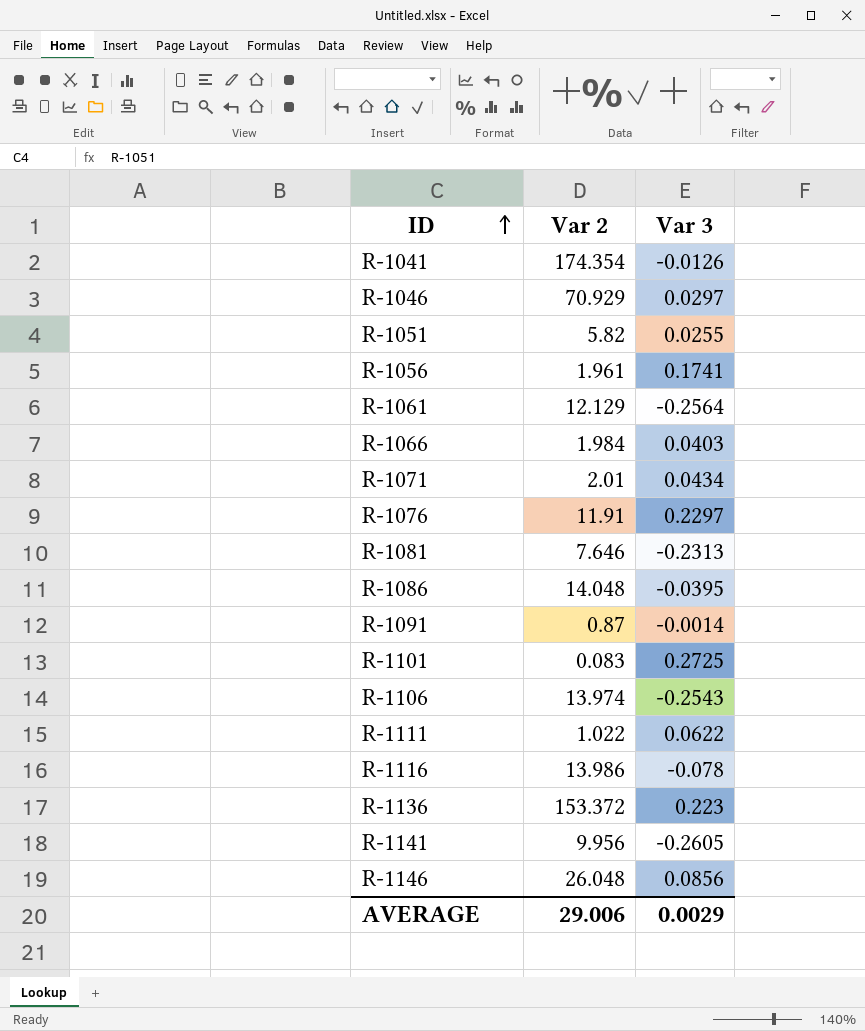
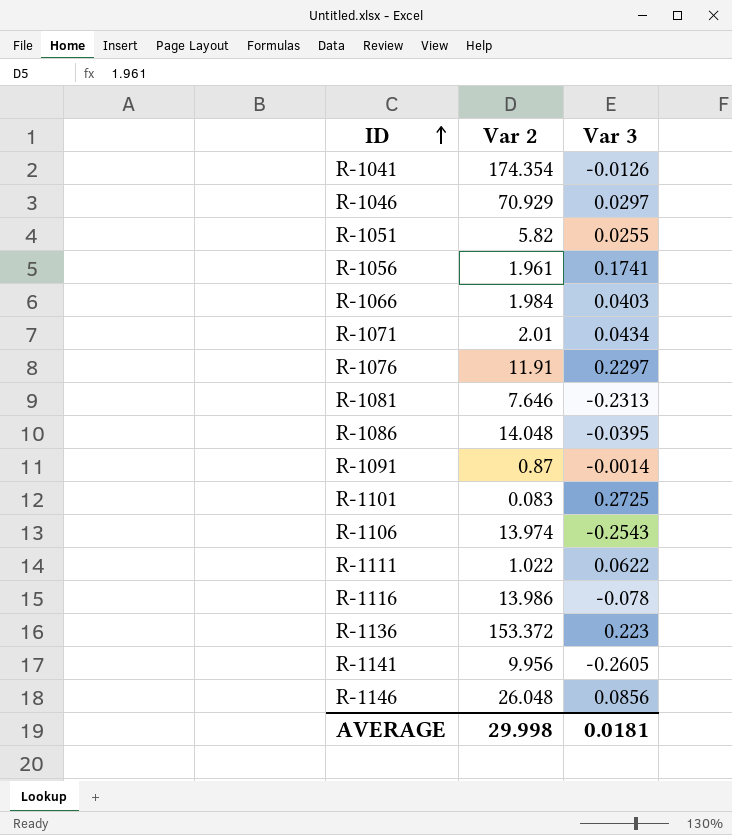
row R-1061: 12.129 | -0.2564 -> none
AVERAGE | Var 2: 29.006 -> 29.998
AVERAGE | Var 3: 0.0029 -> 0.0181

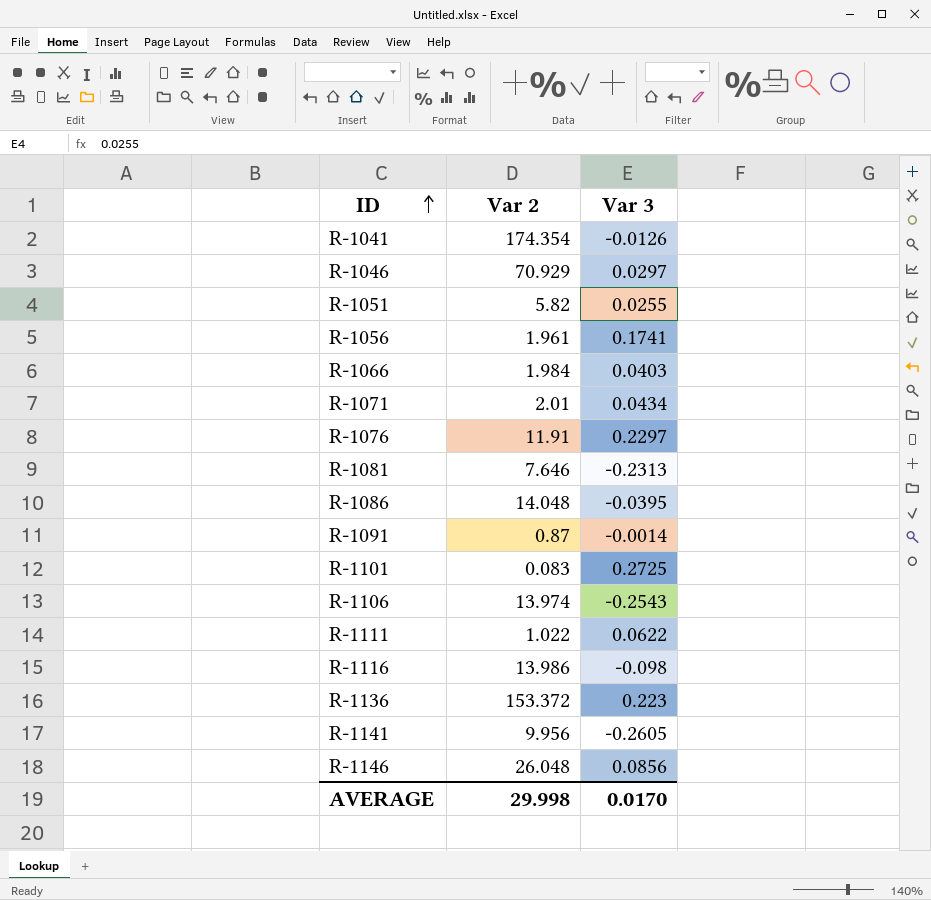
R-1116 | Var 3: -0.078 -> -0.098
AVERAGE | Var 3: 0.0181 -> 0.0170

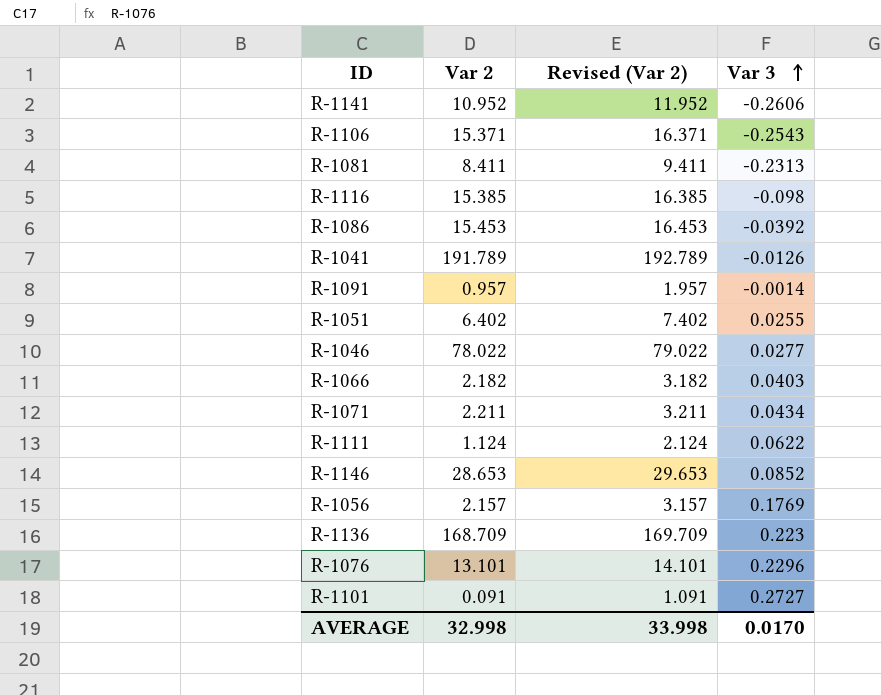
row order: ID ascending -> Var 3 ascending
column Revised (Var 2) | formula: none -> [Var 2] + 1
R-1141 | Var 2: 9.956 -> 10.952
R-1141 | Var 3: -0.2605 -> -0.2606
R-1106 | Var 2: 13.974 -> 15.371
R-1081 | Var 2: 7.646 -> 8.411
R-1116 | Var 2: 13.986 -> 15.385
R-1086 | Var 2: 14.048 -> 15.453
R-1086 | Var 3: -0.0395 -> -0.0392
R-1041 | Var 2: 174.354 -> 191.789
R-1091 | Var 2: 0.87 -> 0.957
R-1051 | Var 2: 5.82 -> 6.402
R-1046 | Var 2: 70.929 -> 78.022
R-1046 | Var 3: 0.0297 -> 0.0277
R-1066 | Var 2: 1.984 -> 2.182
R-1071 | Var 2: 2.01 -> 2.211
R-1111 | Var 2: 1.022 -> 1.124
R-1146 | Var 2: 26.048 -> 28.653
R-1146 | Var 3: 0.0856 -> 0.0852
R-1056 | Var 2: 1.961 -> 2.157
R-1056 | Var 3: 0.1741 -> 0.1769
R-1136 | Var 2: 153.372 -> 168.709
R-1076 | Var 2: 11.91 -> 13.101
R-1076 | Var 3: 0.2297 -> 0.2296
R-1101 | Var 2: 0.083 -> 0.091
R-1101 | Var 3: 0.2725 -> 0.2727
AVERAGE | Var 2: 29.998 -> 32.998

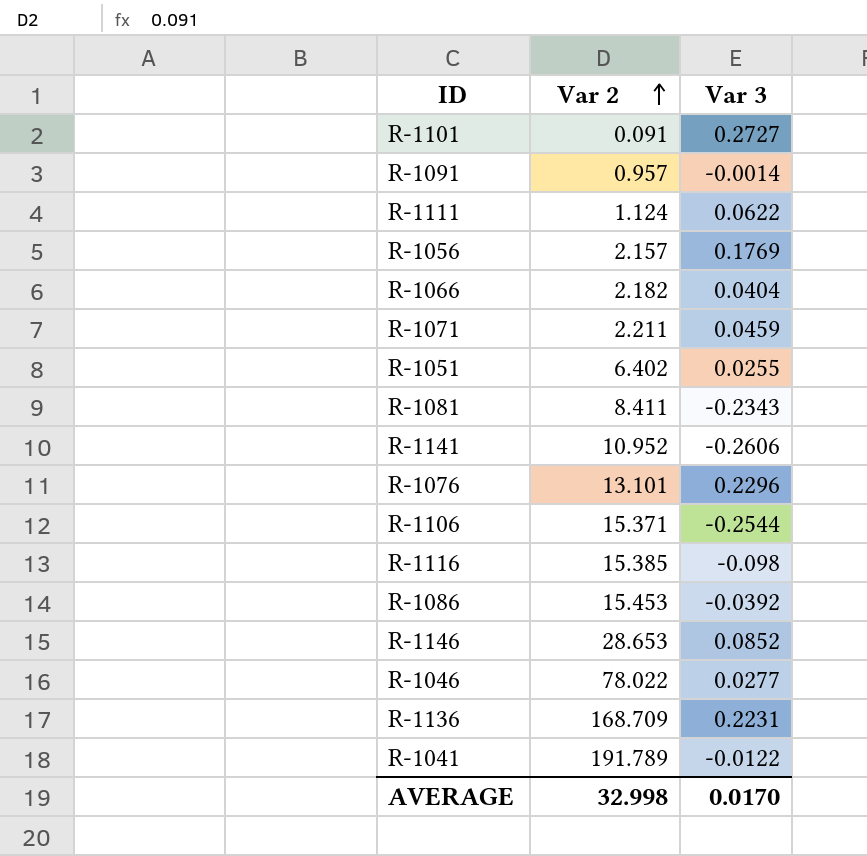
row order: Var 3 ascending -> Var 2 ascending
column Revised (Var 2) | formula: [Var 2] + 1 -> none
R-1066 | Var 3: 0.0403 -> 0.0404
R-1071 | Var 3: 0.0434 -> 0.0459
R-1081 | Var 3: -0.2313 -> -0.2343
R-1106 | Var 3: -0.2543 -> -0.2544
R-1136 | Var 3: 0.223 -> 0.2231
R-1041 | Var 3: -0.0126 -> -0.0122

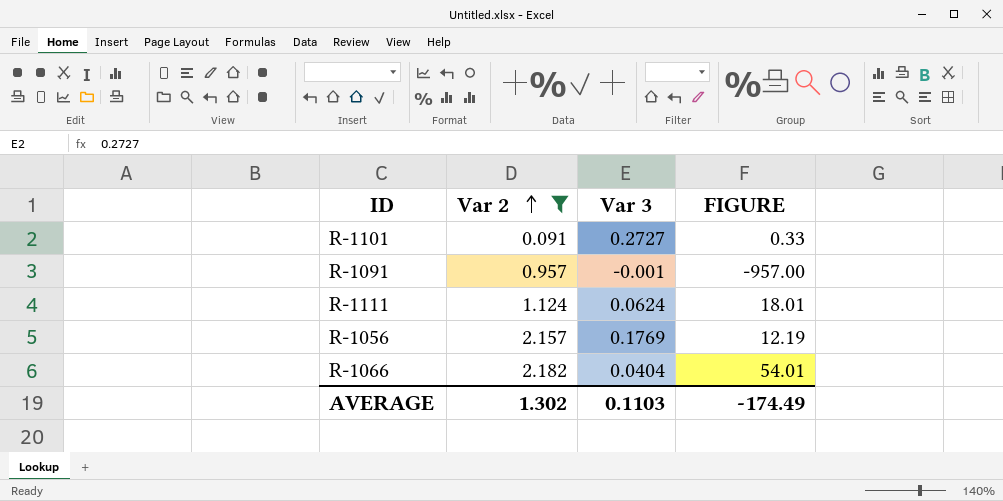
filter: none -> Var 2 <= 2.182
column FIGURE | formula: none -> [Var 2] / [Var 3]
R-1091 | Var 3: -0.0014 -> -0.001
R-1111 | Var 3: 0.0622 -> 0.0624
AVERAGE | Var 2: 32.998 -> 1.302
AVERAGE | Var 3: 0.0170 -> 0.1103

